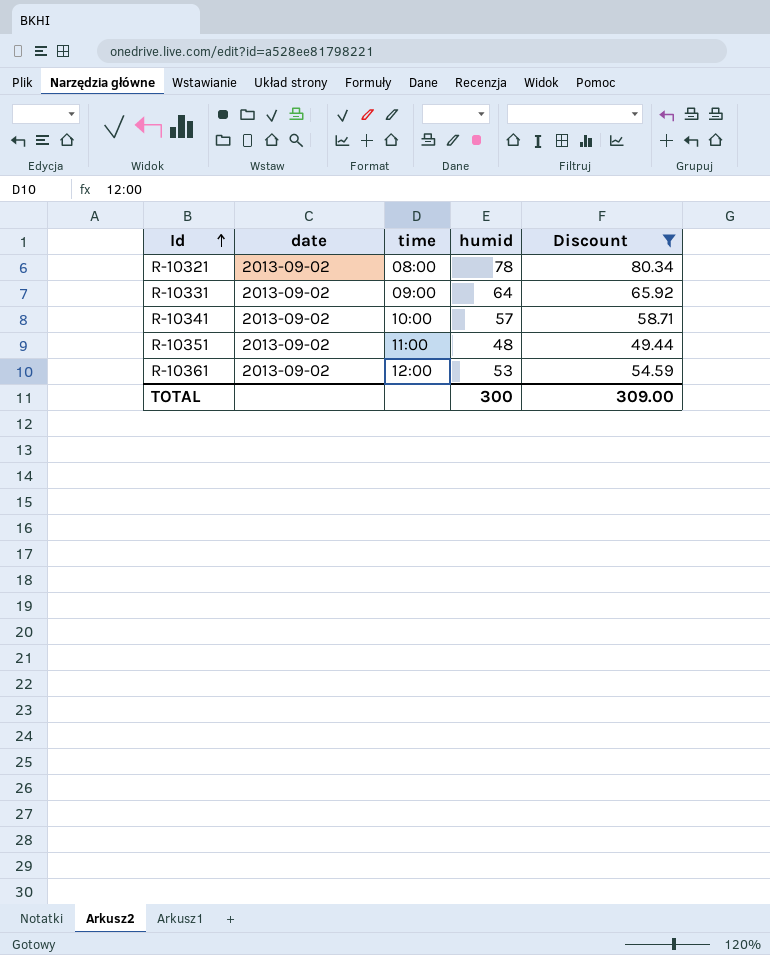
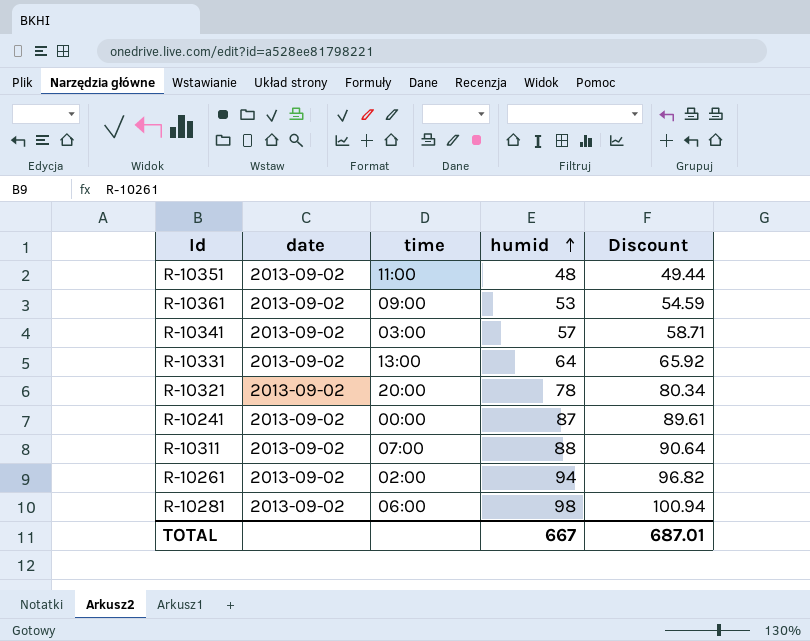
filter: Discount <= 80.34 -> none
row order: Id ascending -> humid ascending
R-10361 | time: 12:00 -> 09:00
R-10341 | time: 10:00 -> 03:00
R-10331 | time: 09:00 -> 13:00
R-10321 | time: 08:00 -> 20:00
TOTAL | humid: 300 -> 667
TOTAL | Discount: 309.00 -> 687.01

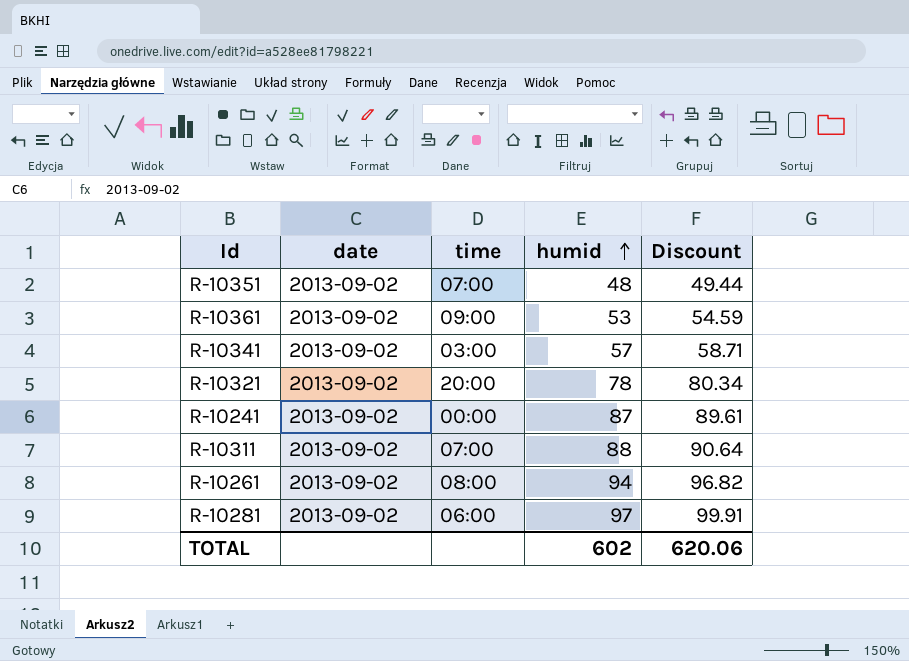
row R-10331: 2013-09-02 | 13:00 | 64 | 65.92 -> none
R-10351 | time: 11:00 -> 07:00
R-10261 | time: 02:00 -> 08:00
R-10281 | humid: 98 -> 97
R-10281 | Discount: 100.94 -> 99.91
TOTAL | humid: 667 -> 602
TOTAL | Discount: 687.01 -> 620.06

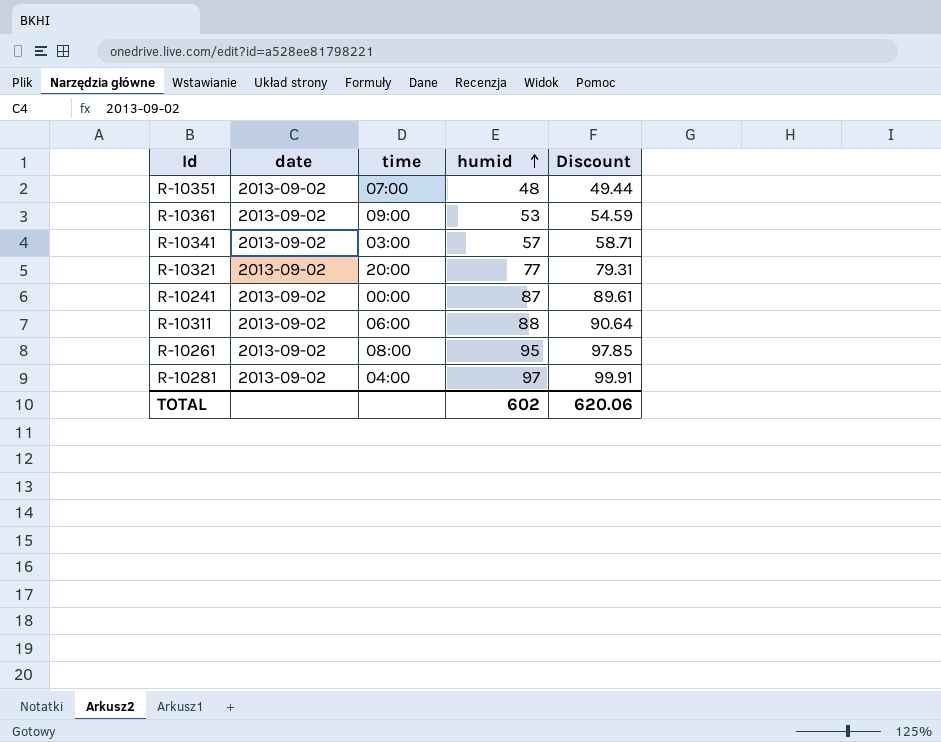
R-10321 | humid: 78 -> 77
R-10321 | Discount: 80.34 -> 79.31
R-10311 | time: 07:00 -> 06:00
R-10261 | humid: 94 -> 95
R-10261 | Discount: 96.82 -> 97.85
R-10281 | time: 06:00 -> 04:00

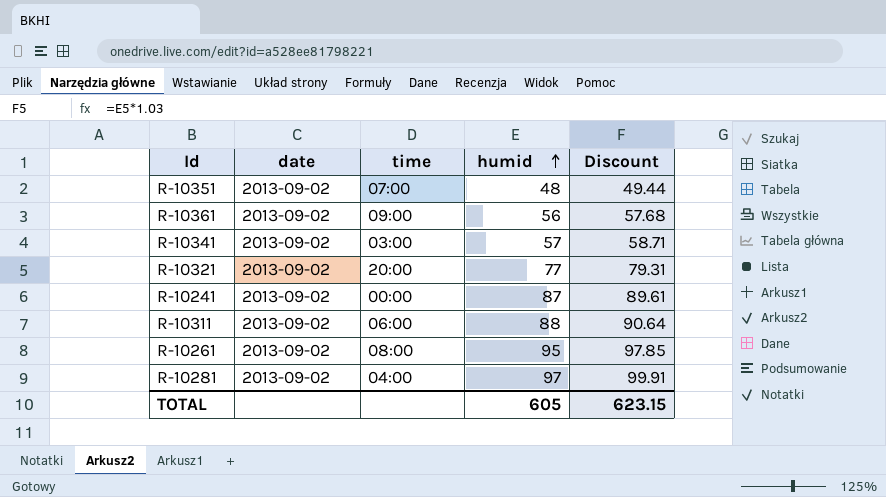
R-10361 | humid: 53 -> 56
R-10361 | Discount: 54.59 -> 57.68
TOTAL | humid: 602 -> 605
TOTAL | Discount: 620.06 -> 623.15

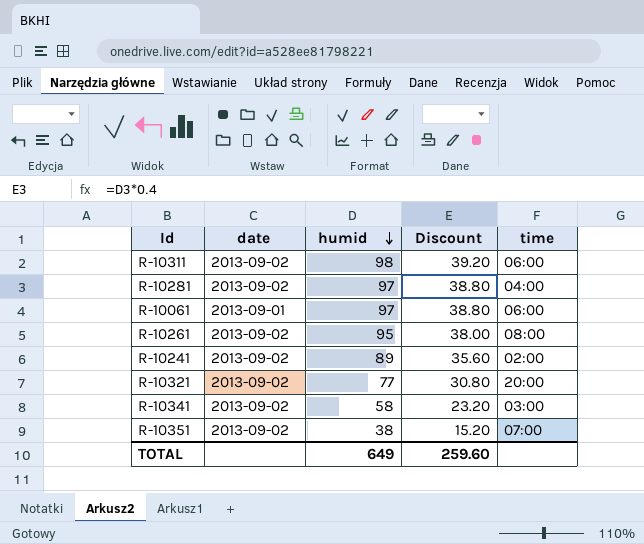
row order: humid ascending -> humid descending
column Discount | formula: [humid] * 1.03 -> [humid] * 0.4
column time | position: 3 -> 5
row R-10361: 2013-09-02 | 09:00 | 56 | 57.68 -> none
R-10311 | humid: 88 -> 98
row R-10061: none -> 2013-09-01 | 97 | 38.80 | 06:00
R-10241 | humid: 87 -> 89
R-10241 | time: 00:00 -> 02:00
R-10341 | humid: 57 -> 58
R-10351 | humid: 48 -> 38
TOTAL | humid: 605 -> 649
TOTAL | Discount: 623.15 -> 259.60

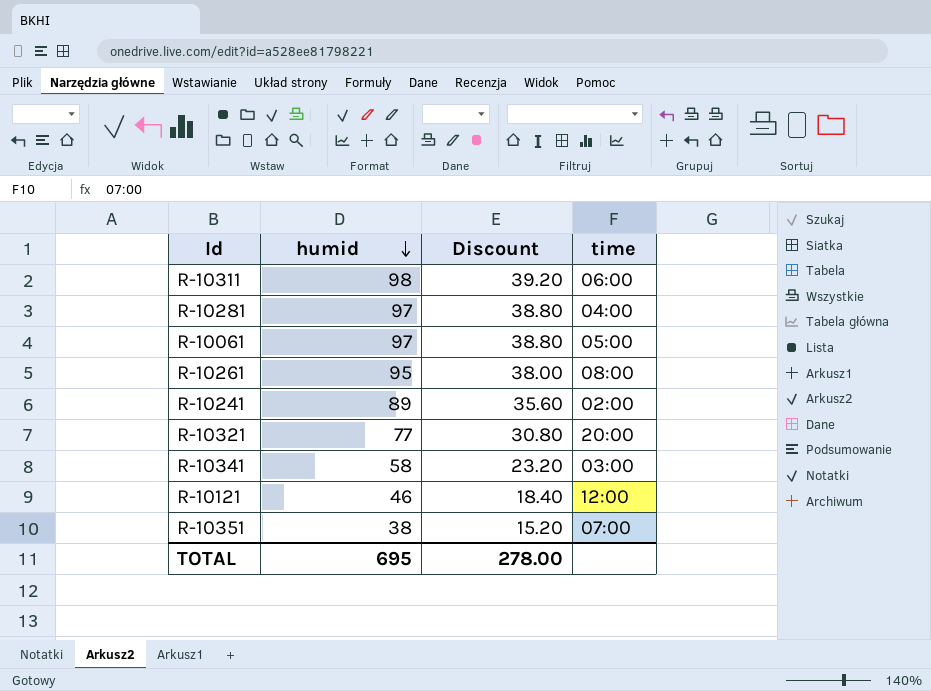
column date | position: 2 -> none
R-10061 | time: 06:00 -> 05:00
row R-10121: none -> 46 | 18.40 | 12:00
TOTAL | humid: 649 -> 695
TOTAL | Discount: 259.60 -> 278.00

